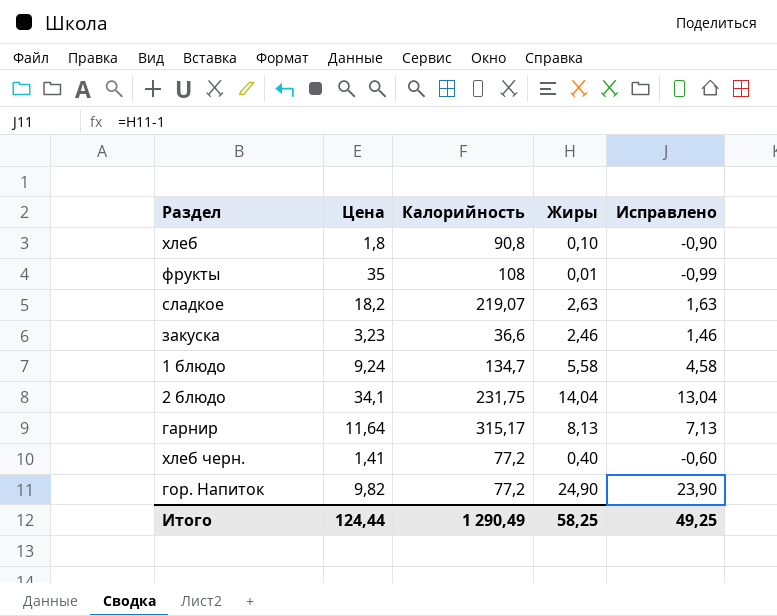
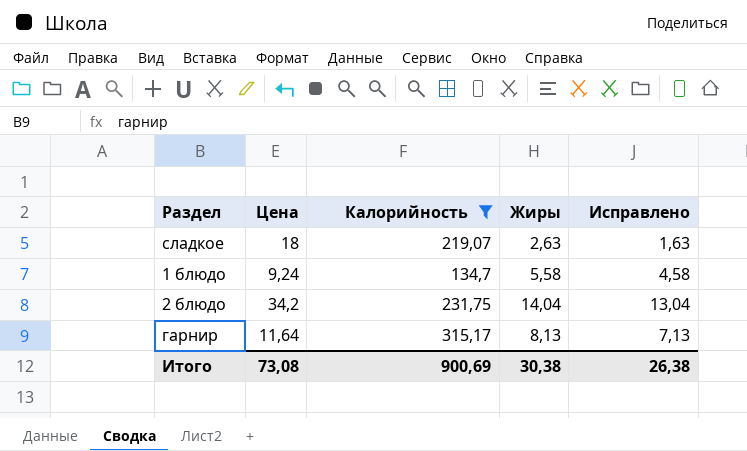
filter: none -> Калорийность >= 134,7
сладкое | Цена: 18,2 -> 18
2 блюдо | Цена: 34,1 -> 34,2
Итого | Цена: 124,44 -> 73,08
Итого | Калорийность: 1 290,49 -> 900,69
Итого | Жиры: 58,25 -> 30,38
Итого | Исправлено: 49,25 -> 26,38

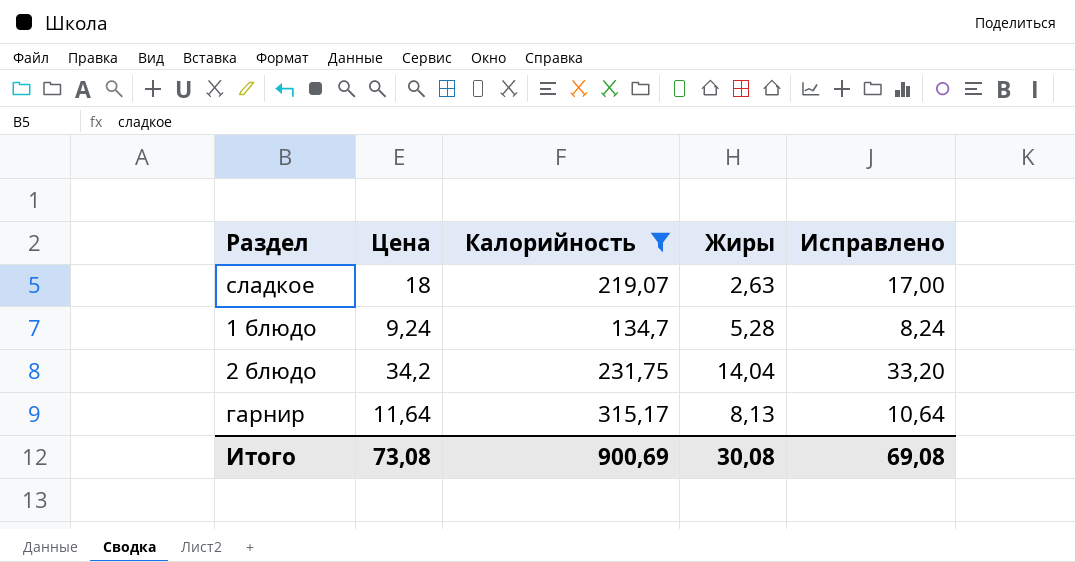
column Исправлено | formula: [Жиры] - 1 -> [Цена] - 1
1 блюдо | Жиры: 5,58 -> 5,28
Итого | Жиры: 30,38 -> 30,08
Итого | Исправлено: 26,38 -> 69,08

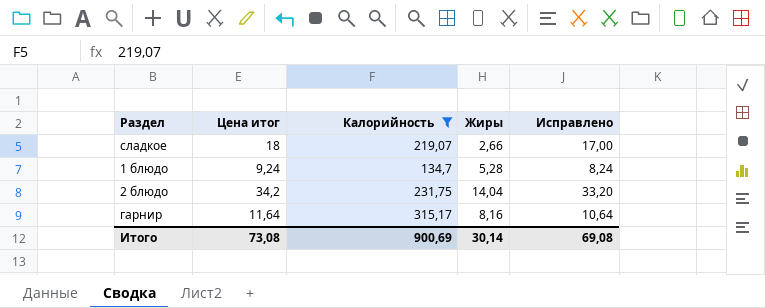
column name: Цена -> Цена итог
сладкое | Жиры: 2,63 -> 2,66
гарнир | Жиры: 8,13 -> 8,16
Итого | Жиры: 30,08 -> 30,14

